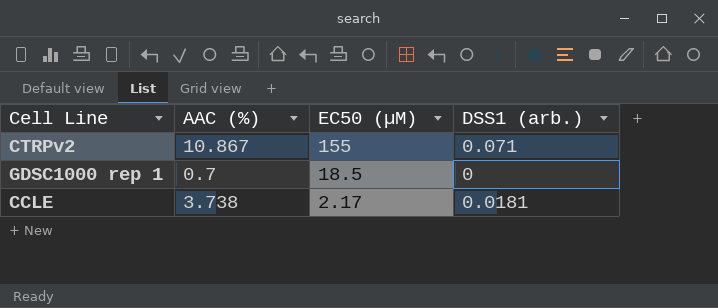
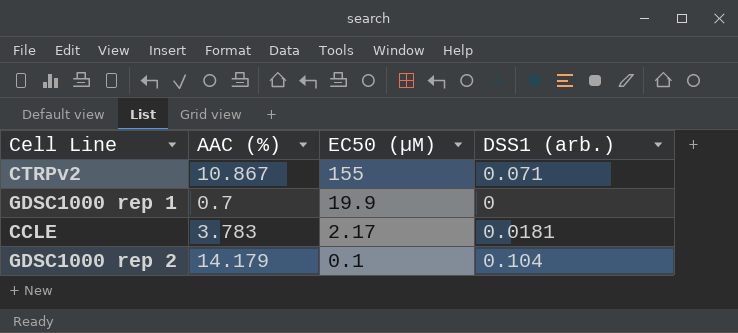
GDSC1000 rep 1 | EC50 (µM): 18.5 -> 19.9
CCLE | AAC (%): 3.738 -> 3.783
row GDSC1000 rep 2: none -> 14.179 | 0.1 | 0.104

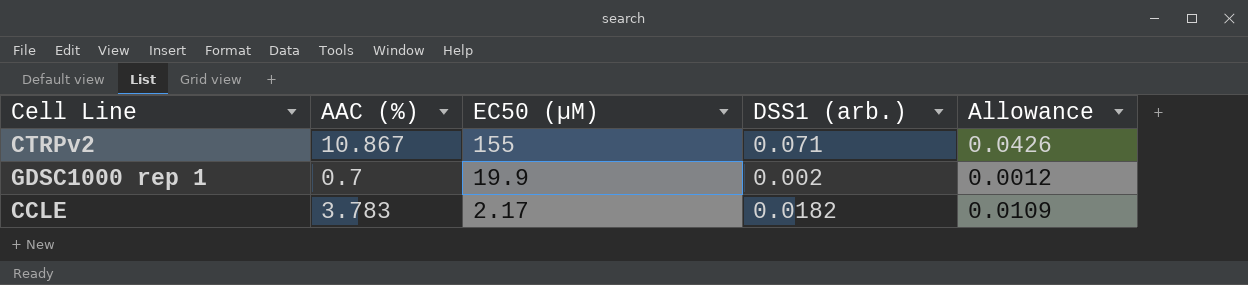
column Allowance | formula: none -> [DSS1 (arb.)] * 0.6
row GDSC1000 rep 2: 14.179 | 0.1 | 0.104 -> none
GDSC1000 rep 1 | DSS1 (arb.): 0 -> 0.002
CCLE | DSS1 (arb.): 0.0181 -> 0.0182

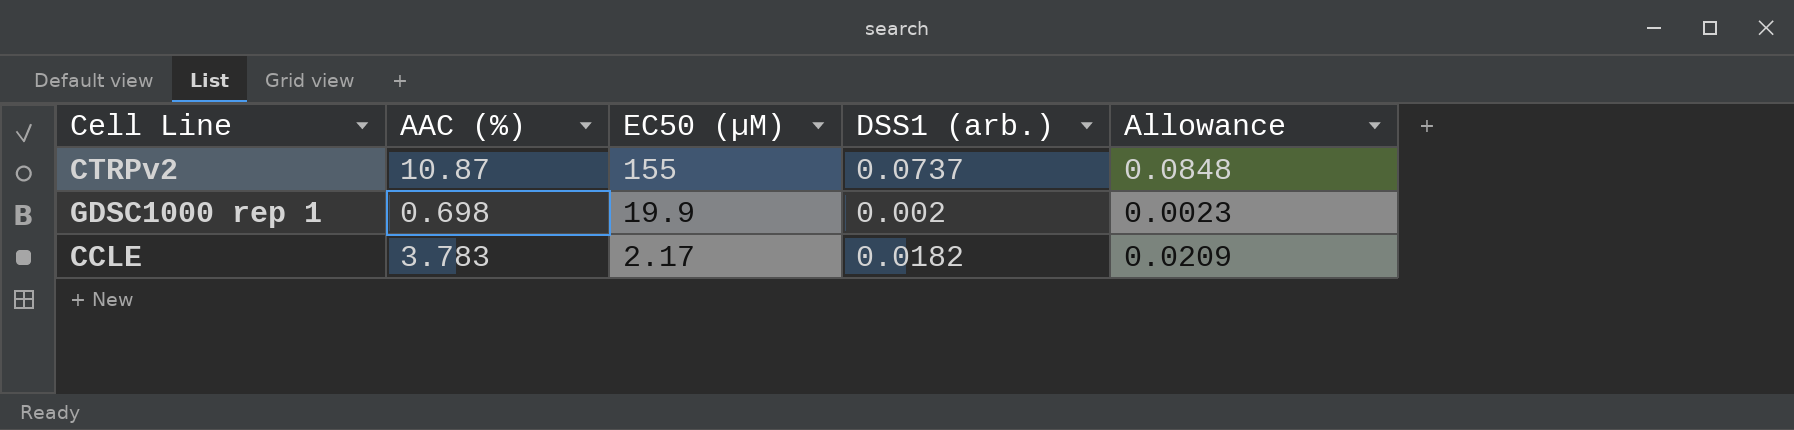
column Allowance | formula: [DSS1 (arb.)] * 0.6 -> [DSS1 (arb.)] * 1.15
CTRPv2 | AAC (%): 10.867 -> 10.87
CTRPv2 | DSS1 (arb.): 0.071 -> 0.0737
GDSC1000 rep 1 | AAC (%): 0.7 -> 0.698

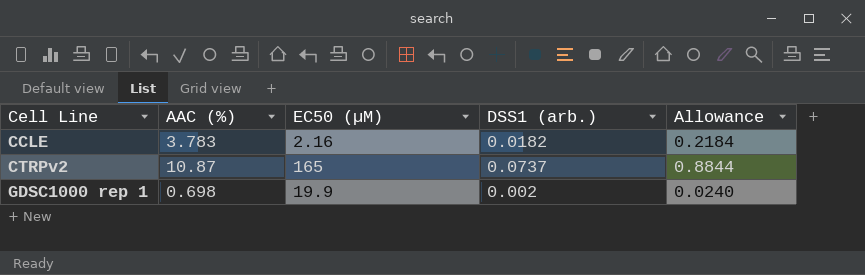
row order: EC50 (µM) descending -> Cell Line ascending
column Allowance | formula: [DSS1 (arb.)] * 1.15 -> [DSS1 (arb.)] * 12
CCLE | EC50 (µM): 2.17 -> 2.16
CTRPv2 | EC50 (µM): 155 -> 165

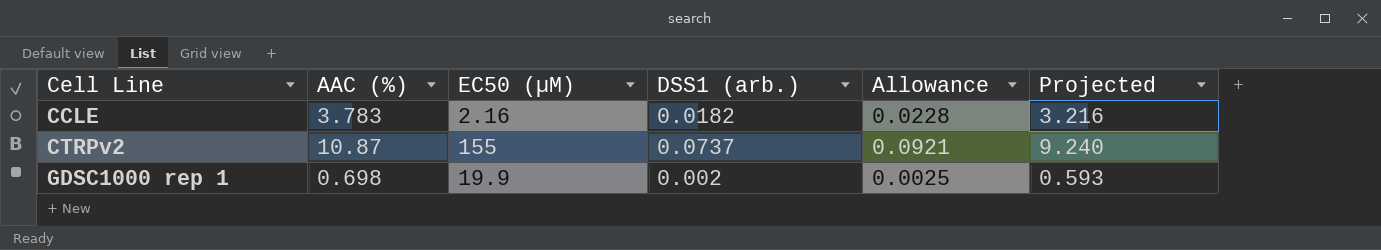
column Allowance | formula: [DSS1 (arb.)] * 12 -> [DSS1 (arb.)] * 1.25
column Projected | formula: none -> [AAC (%)] * 0.85
CTRPv2 | EC50 (µM): 165 -> 155

